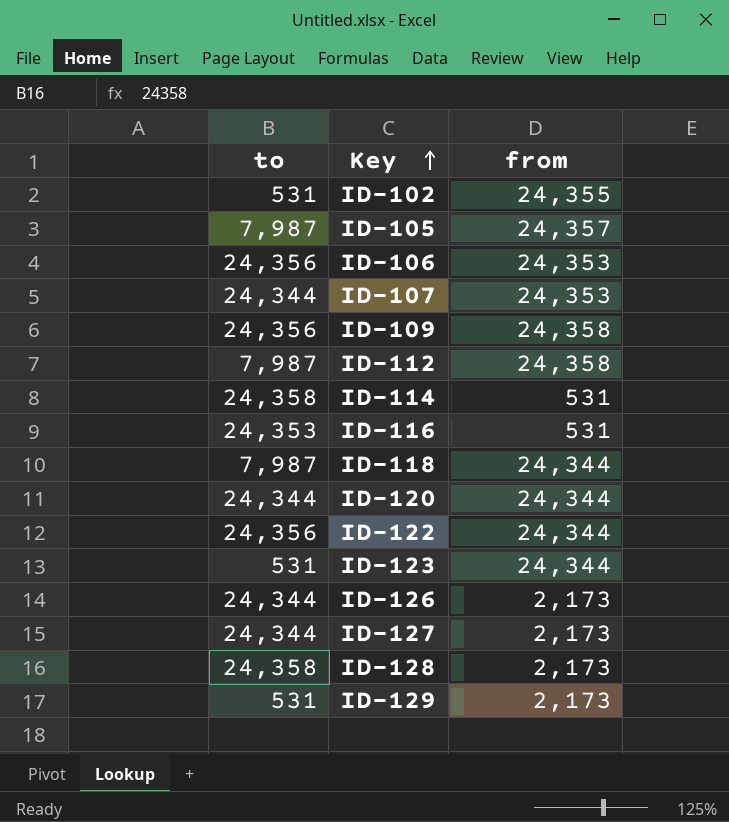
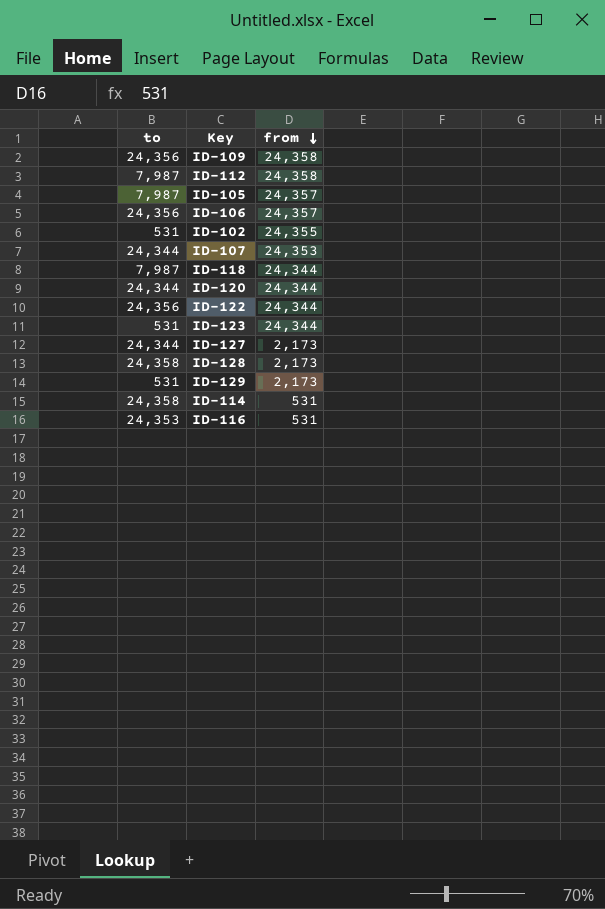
row order: Key ascending -> from descending
row ID-126: 24,344 | 2,173 -> none
ID-106 | from: 24,353 -> 24,357

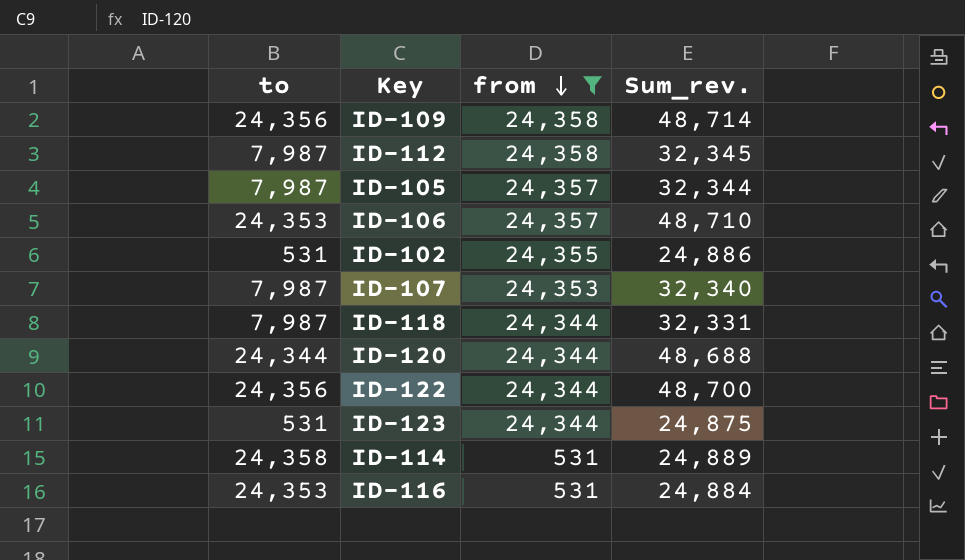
filter: none -> from != 2,173
column Sum_rev. | formula: none -> [to] + [from]
ID-106 | to: 24,356 -> 24,353
ID-107 | to: 24,344 -> 7,987

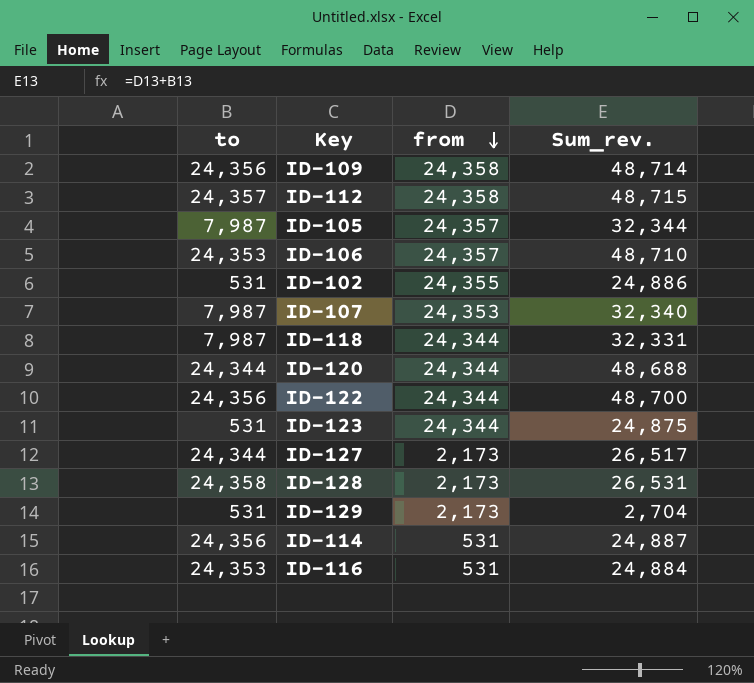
filter: from != 2,173 -> none
ID-112 | to: 7,987 -> 24,357
ID-112 | Sum_rev.: 32,345 -> 48,715
ID-114 | to: 24,358 -> 24,356
ID-114 | Sum_rev.: 24,889 -> 24,887

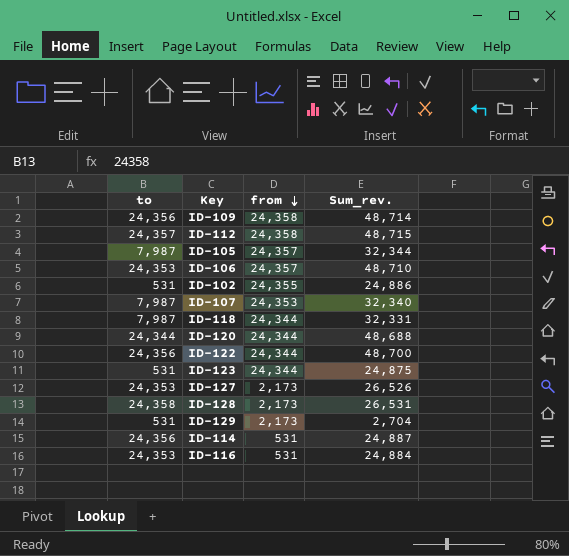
ID-127 | to: 24,344 -> 24,353
ID-127 | Sum_rev.: 26,517 -> 26,526

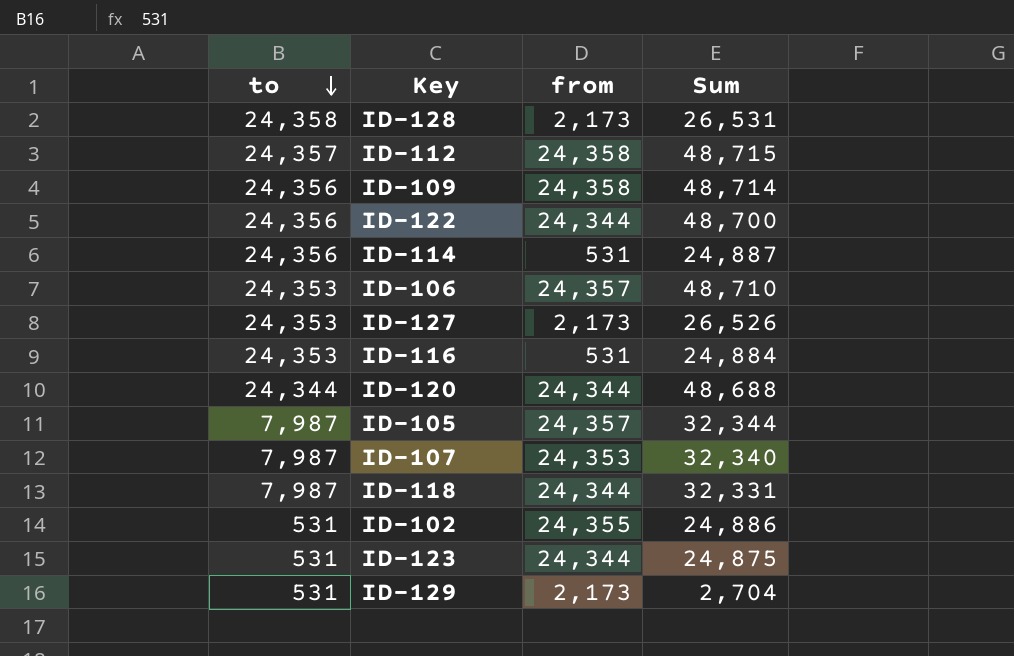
row order: from descending -> to descending
column name: Sum_rev. -> Sum

